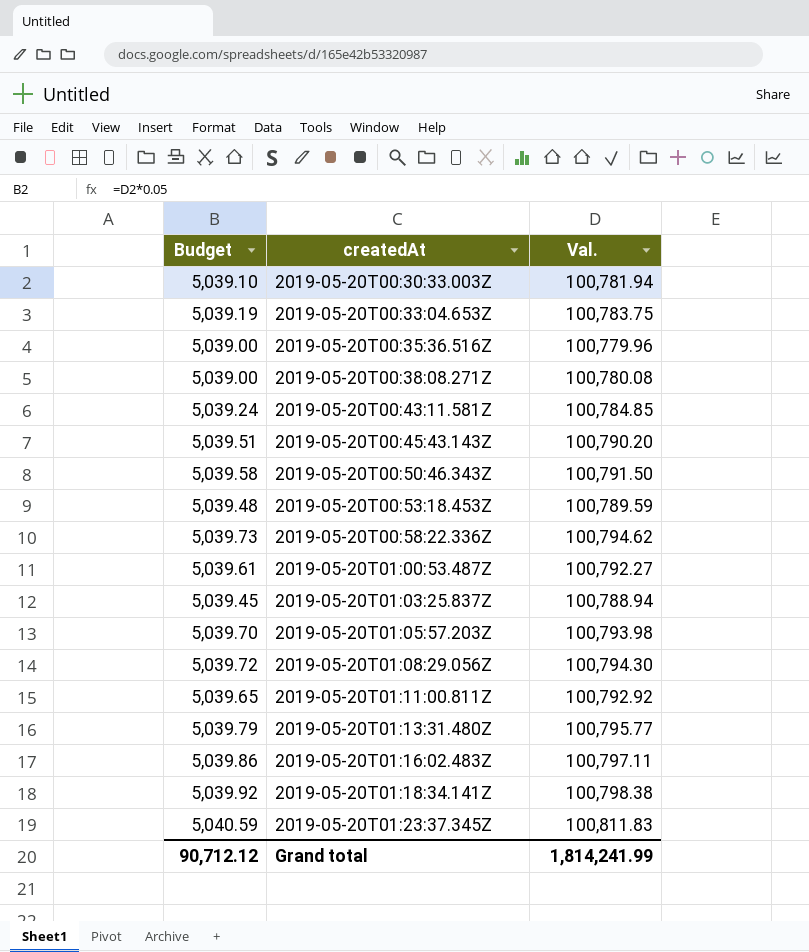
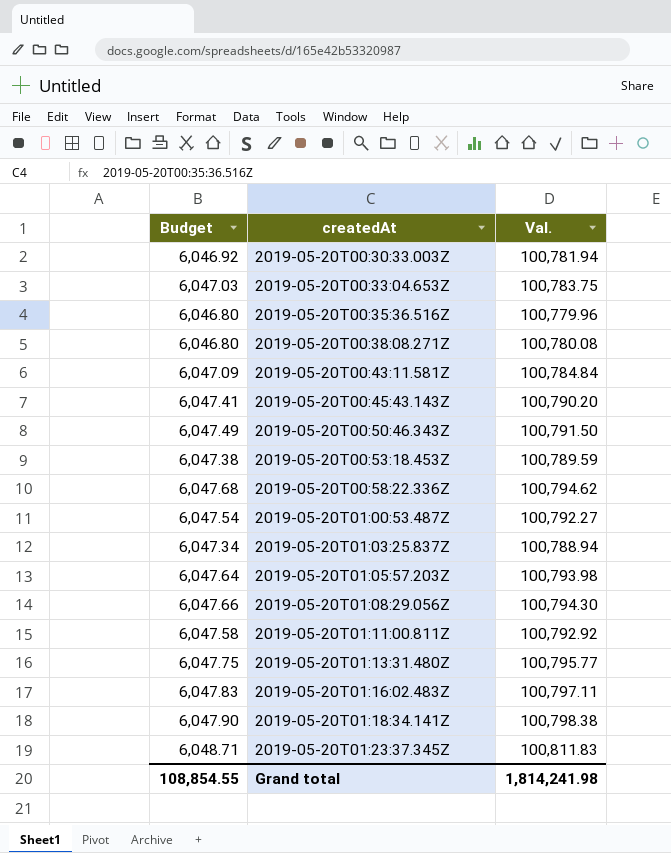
column Budget | formula: [Val.] * 0.05 -> [Val.] * 0.06
2019-05-20T00:43:11.581Z | Val.: 100,784.85 -> 100,784.84
Grand total | Budget: 90,712.12 -> 108,854.55
Grand total | Val.: 1,814,241.99 -> 1,814,241.98

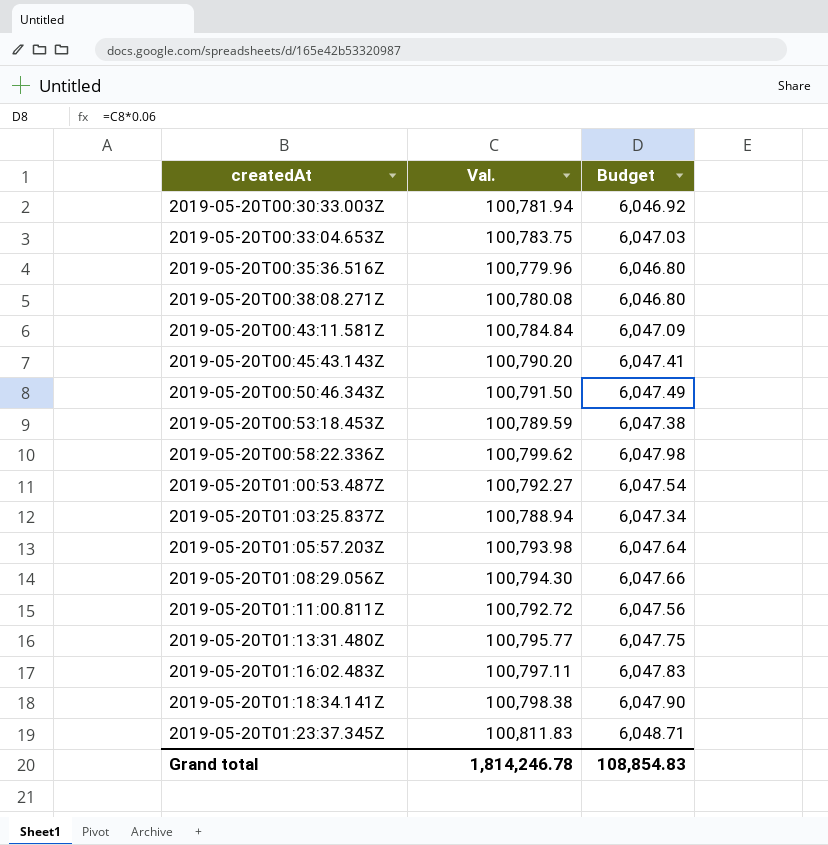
column Budget | position: 1 -> 3
2019-05-20T00:58:22.336Z | Val.: 100,794.62 -> 100,799.62
2019-05-20T00:58:22.336Z | Budget: 6,047.68 -> 6,047.98
2019-05-20T01:11:00.811Z | Val.: 100,792.92 -> 100,792.72
2019-05-20T01:11:00.811Z | Budget: 6,047.58 -> 6,047.56
Grand total | Val.: 1,814,241.98 -> 1,814,246.78
Grand total | Budget: 108,854.55 -> 108,854.83

